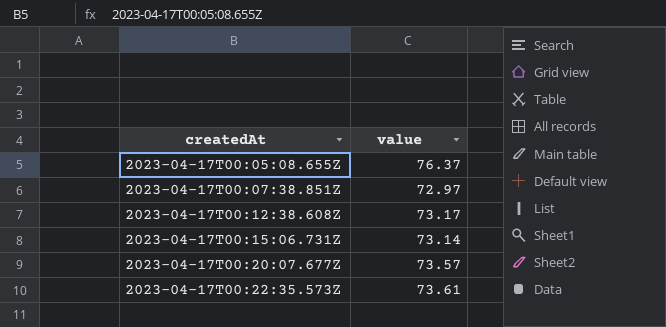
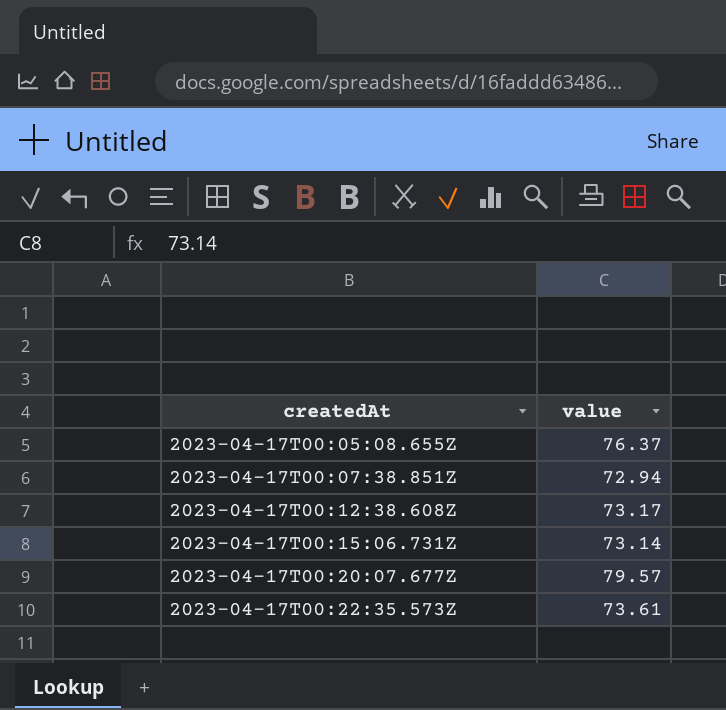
2023-04-17T00:07:38.851Z | value: 72.97 -> 72.94
2023-04-17T00:20:07.677Z | value: 73.57 -> 79.57

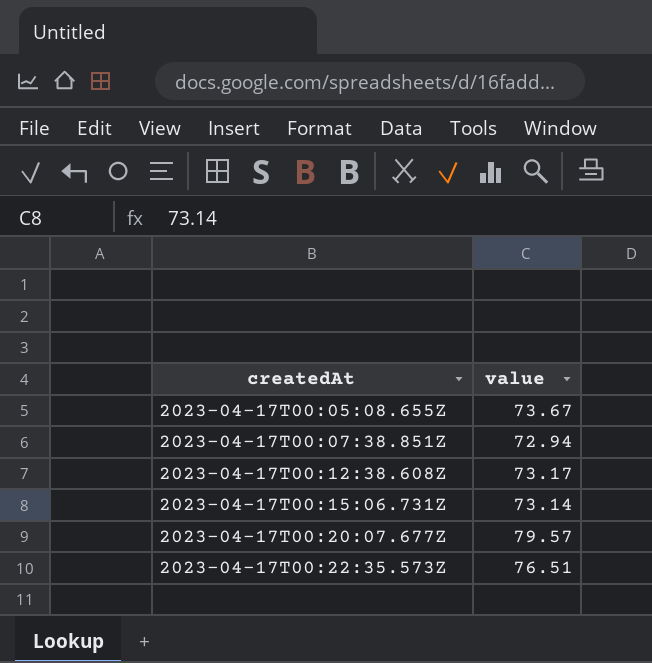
2023-04-17T00:05:08.655Z | value: 76.37 -> 73.67
2023-04-17T00:22:35.573Z | value: 73.61 -> 76.51

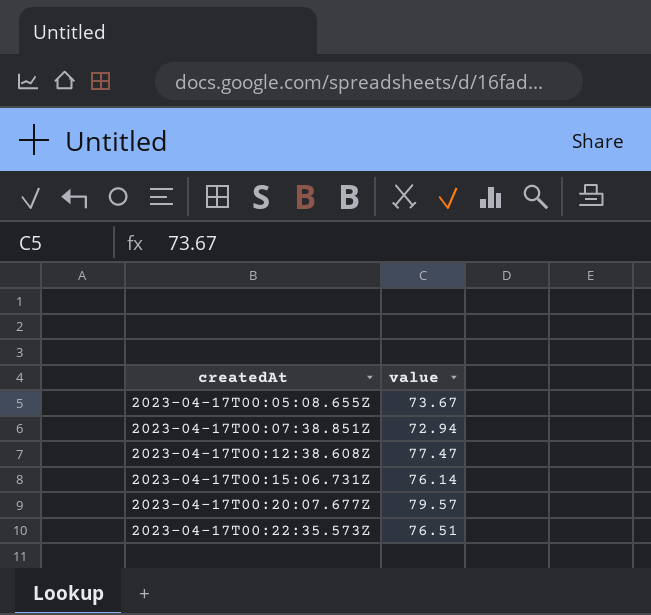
2023-04-17T00:12:38.608Z | value: 73.17 -> 77.47
2023-04-17T00:15:06.731Z | value: 73.14 -> 76.14

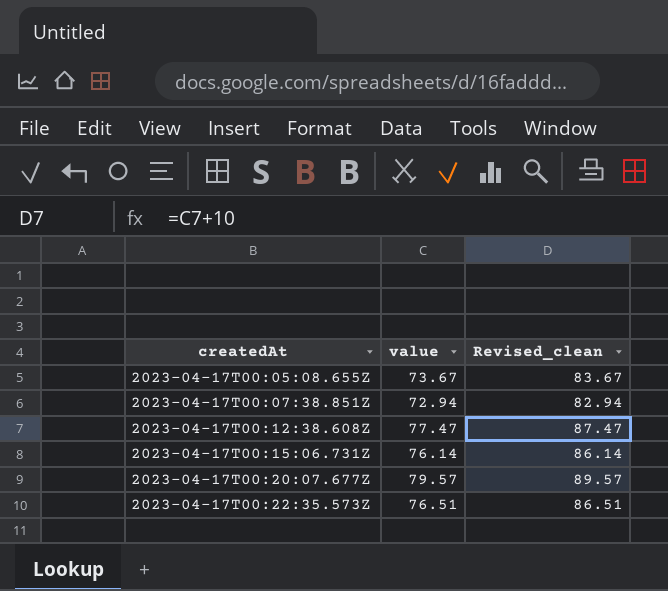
column Revised_clean | formula: none -> [value] + 10

